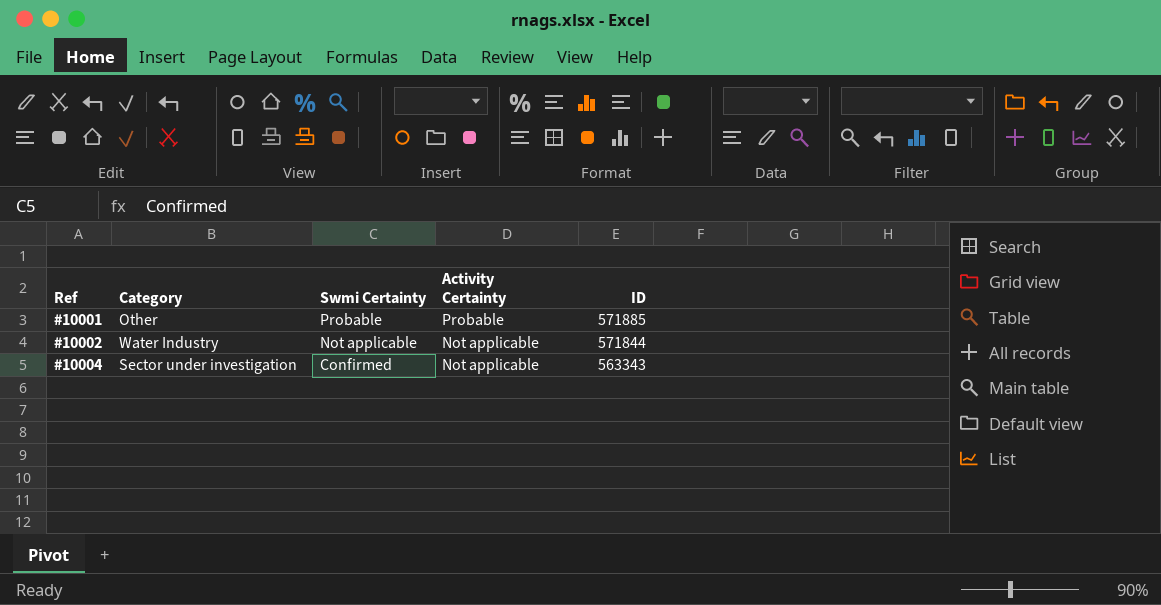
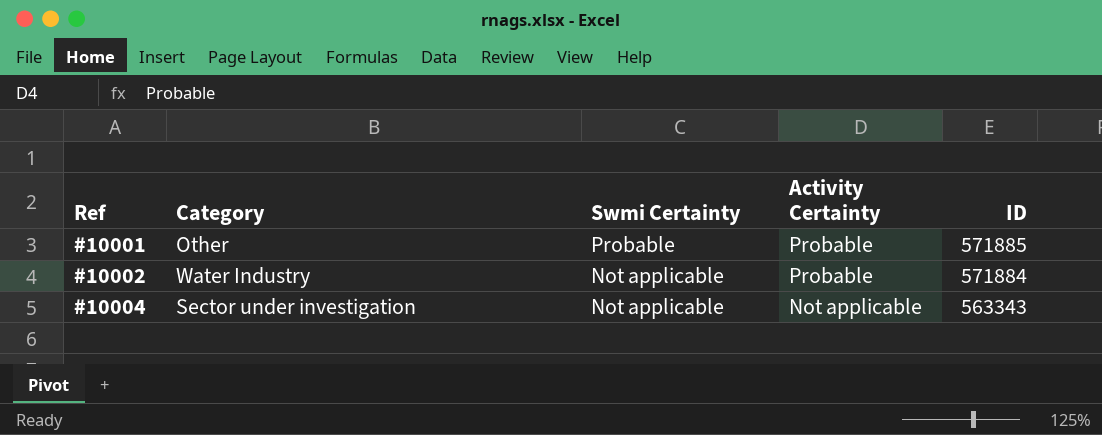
#10002 | Activity Certainty: Not applicable -> Probable
#10002 | ID: 571844 -> 571884
#10004 | Swmi Certainty: Confirmed -> Not applicable

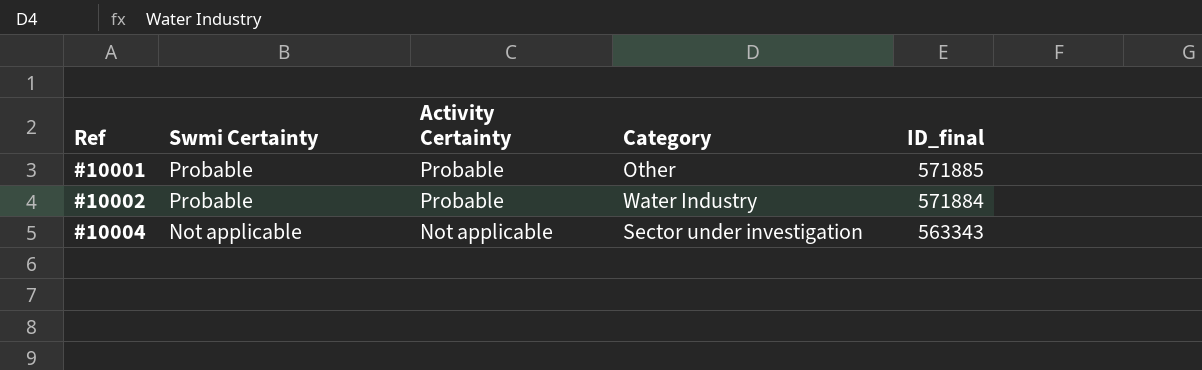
column Category | position: 2 -> 4
column name: ID -> ID_final
#10002 | Swmi Certainty: Not applicable -> Probable

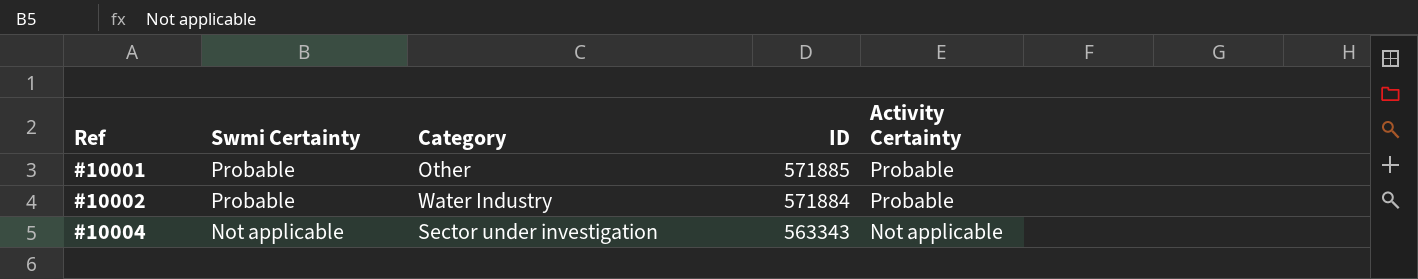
column name: ID_final -> ID
column Activity Certainty | position: 3 -> 5

